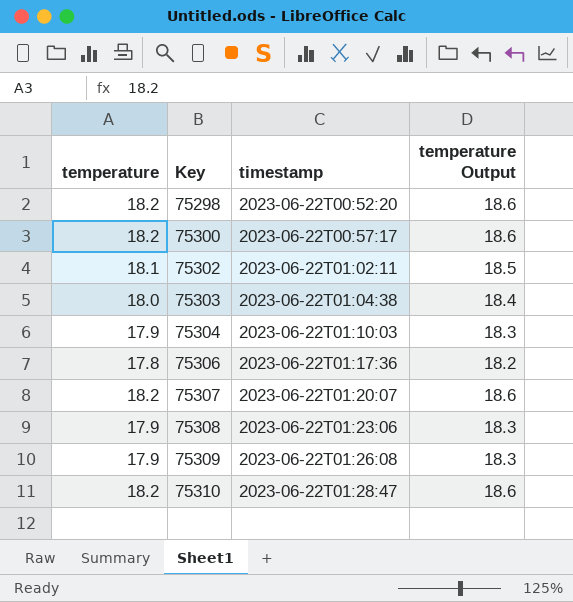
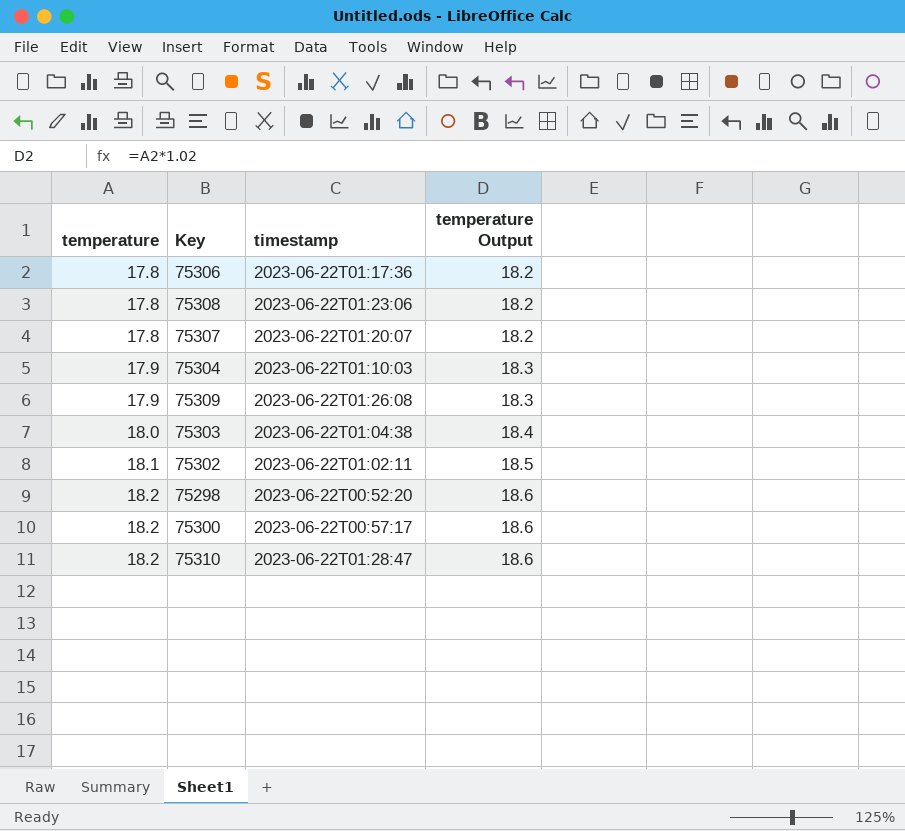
row order: Key ascending -> temperature ascending
75308 | temperature: 17.9 -> 17.8
75308 | temperature Output: 18.3 -> 18.2
75307 | temperature: 18.2 -> 17.8
75307 | temperature Output: 18.6 -> 18.2

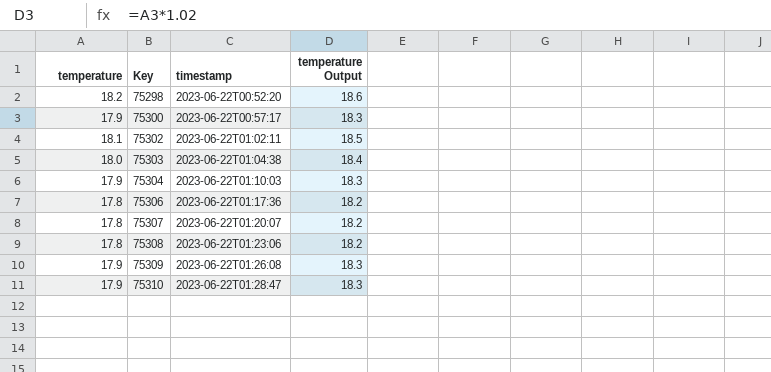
row order: temperature ascending -> Key ascending
75300 | temperature: 18.2 -> 17.9
75300 | temperature Output: 18.6 -> 18.3
75310 | temperature: 18.2 -> 17.9
75310 | temperature Output: 18.6 -> 18.3

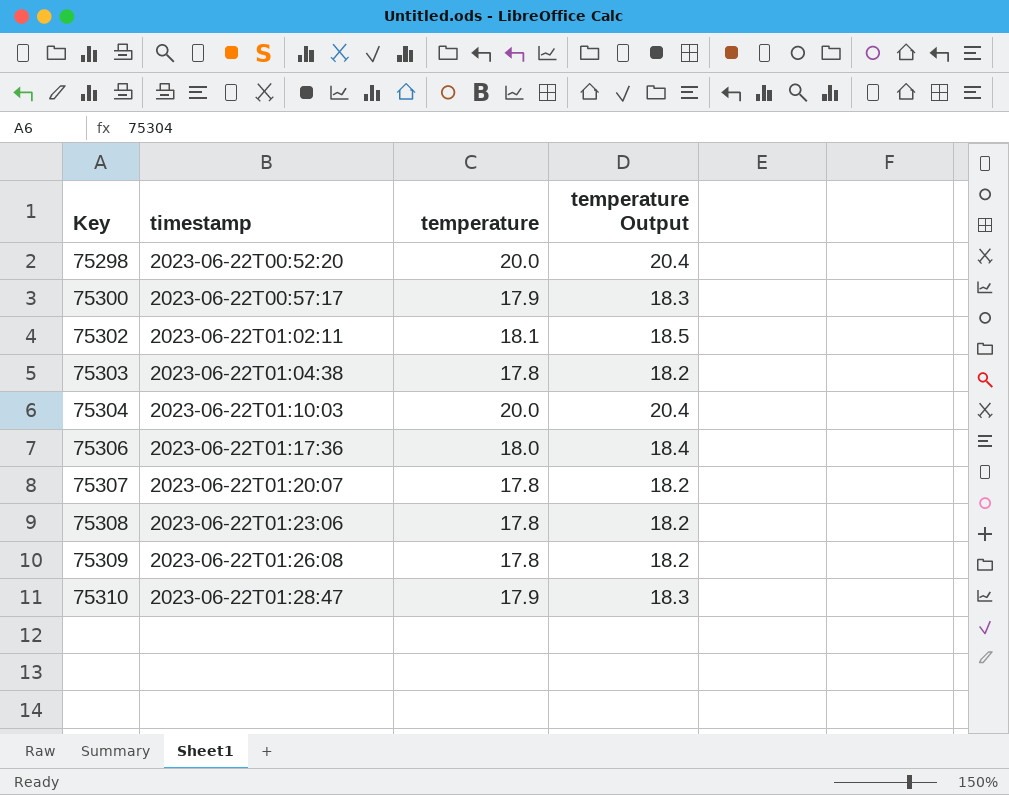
column temperature | position: 1 -> 3
75298 | temperature: 18.2 -> 20.0
75298 | temperature Output: 18.6 -> 20.4
75303 | temperature: 18.0 -> 17.8
75303 | temperature Output: 18.4 -> 18.2
75304 | temperature: 17.9 -> 20.0
75304 | temperature Output: 18.3 -> 20.4
75306 | temperature: 17.8 -> 18.0
75306 | temperature Output: 18.2 -> 18.4
75309 | temperature: 17.9 -> 17.8
75309 | temperature Output: 18.3 -> 18.2

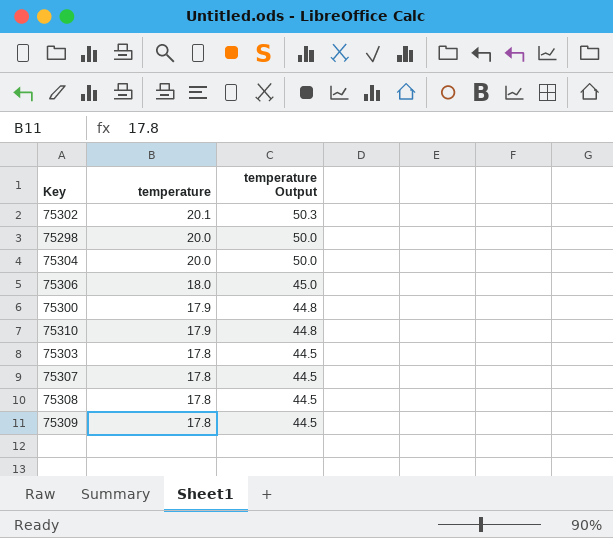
row order: Key ascending -> temperature descending
column timestamp | position: 2 -> none
column temperature Output | formula: [temperature] * 1.02 -> [temperature] * 2.5
75302 | temperature: 18.1 -> 20.1

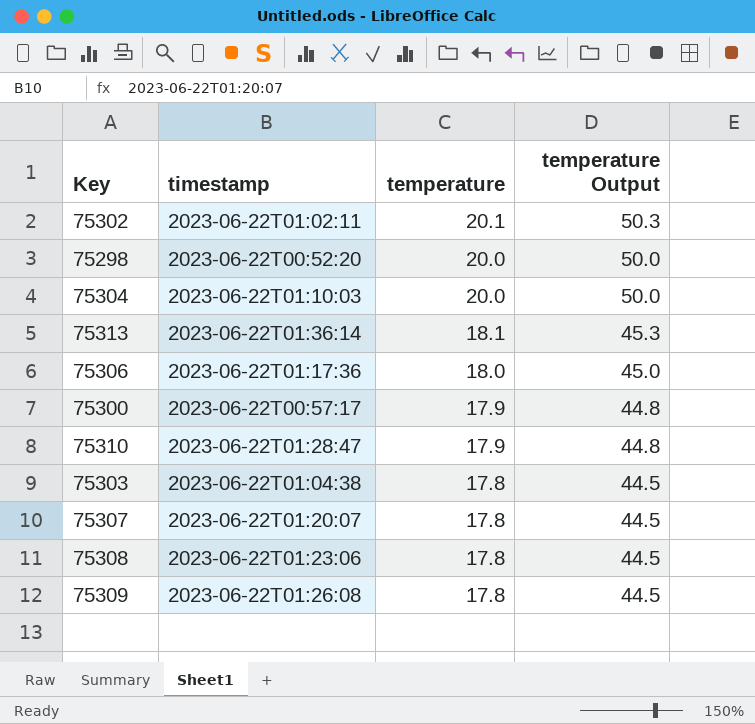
column timestamp | position: none -> 2
row 75313: none -> 2023-06-22T01:36:14 | 18.1 | 45.3

